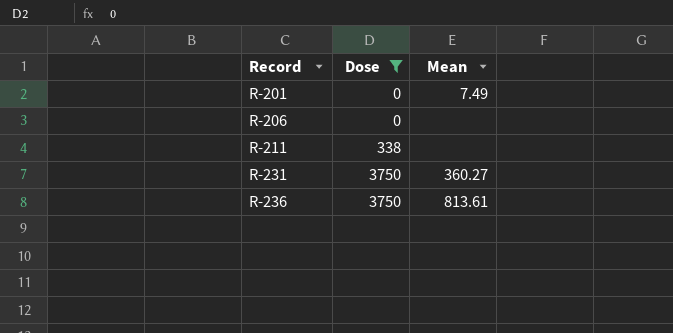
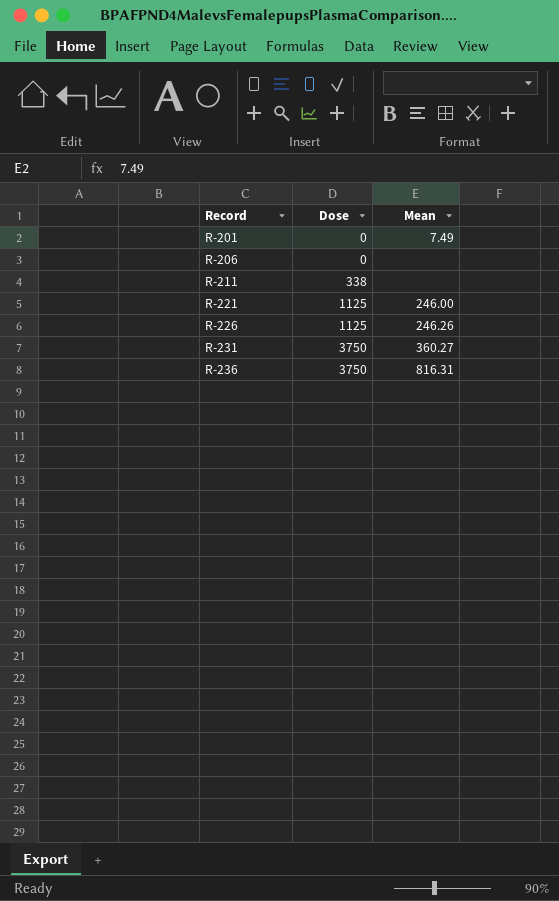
filter: Dose != 1125 -> none
R-236 | Mean: 813.61 -> 816.31

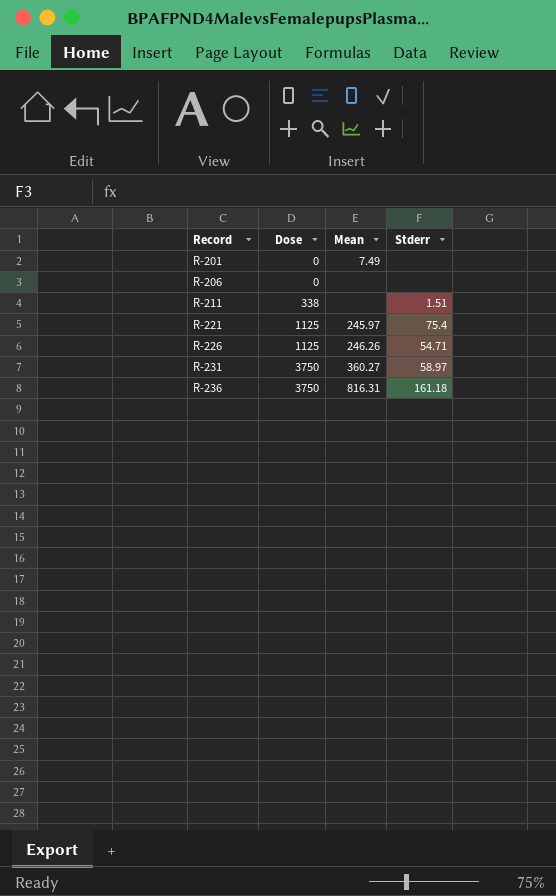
column Stderr | position: none -> 4
R-221 | Mean: 246.00 -> 245.97

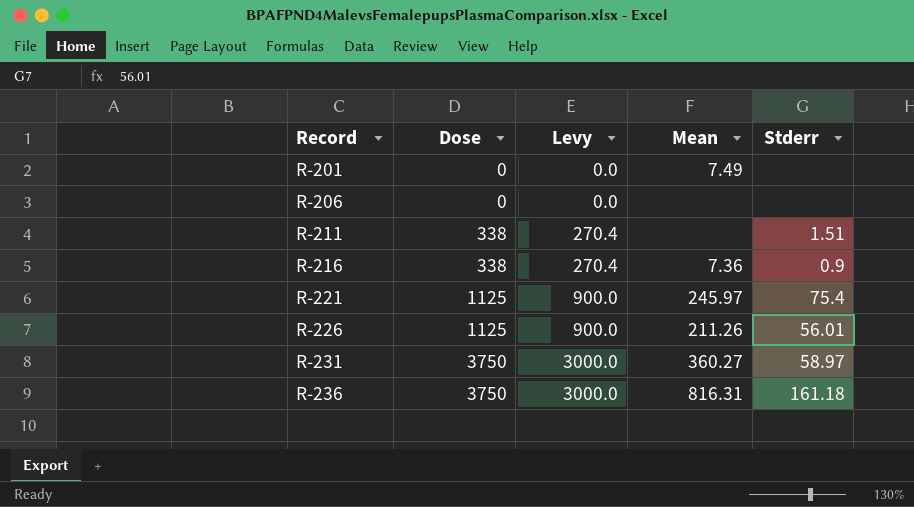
column Levy | formula: none -> [Dose] * 0.8
row R-216: none -> 338 | 270.4 | 7.36 | 0.9
R-226 | Mean: 246.26 -> 211.26
R-226 | Stderr: 54.71 -> 56.01

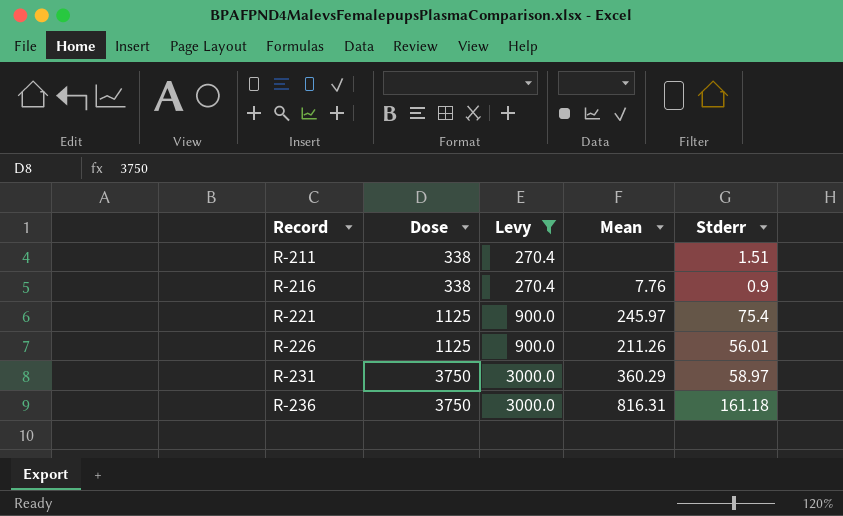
filter: none -> Levy != 0.0
R-216 | Mean: 7.36 -> 7.76
R-231 | Mean: 360.27 -> 360.29

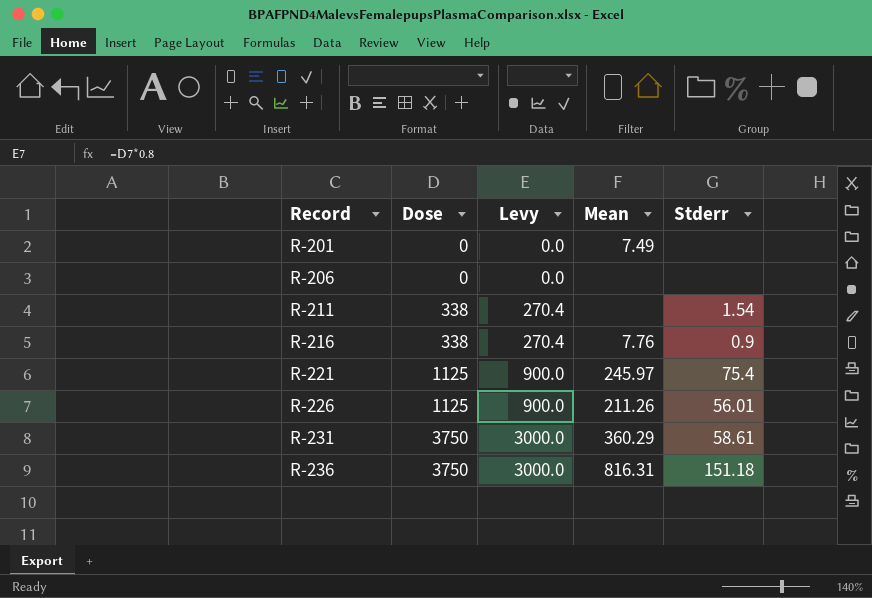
filter: Levy != 0.0 -> none
R-211 | Stderr: 1.51 -> 1.54
R-231 | Stderr: 58.97 -> 58.61
R-236 | Stderr: 161.18 -> 151.18

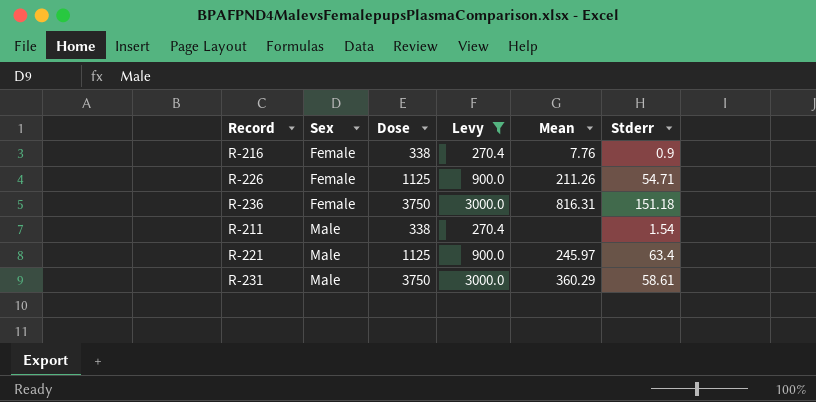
filter: none -> Levy != 0.0
row order: Record ascending -> Sex ascending
column Sex | position: none -> 2
R-226 | Stderr: 56.01 -> 54.71
R-221 | Stderr: 75.4 -> 63.4

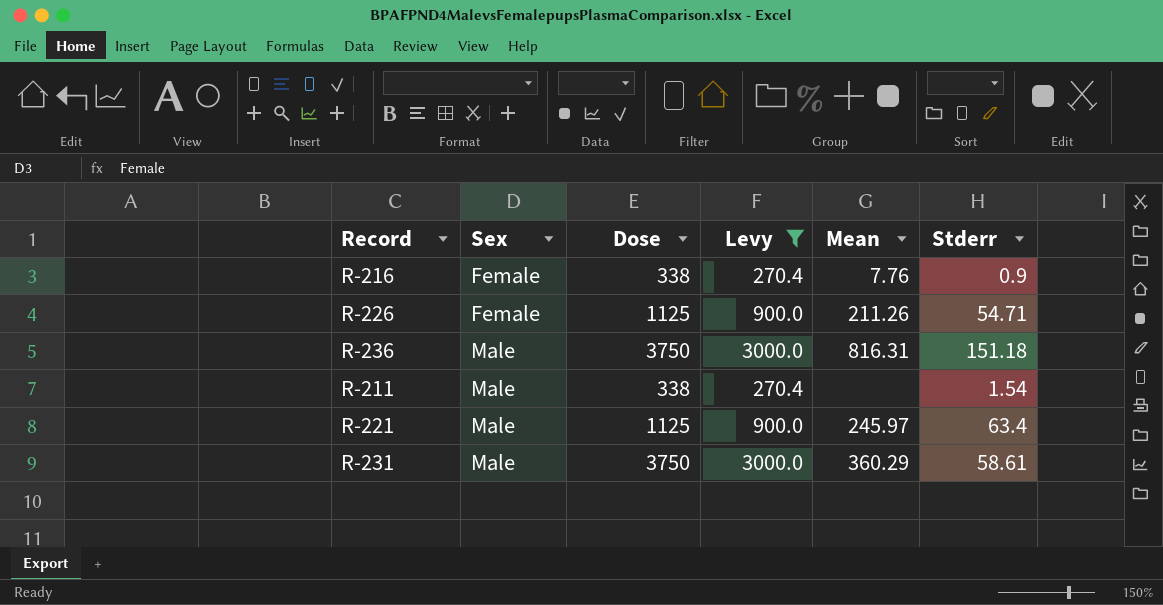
R-236 | Sex: Female -> Male

